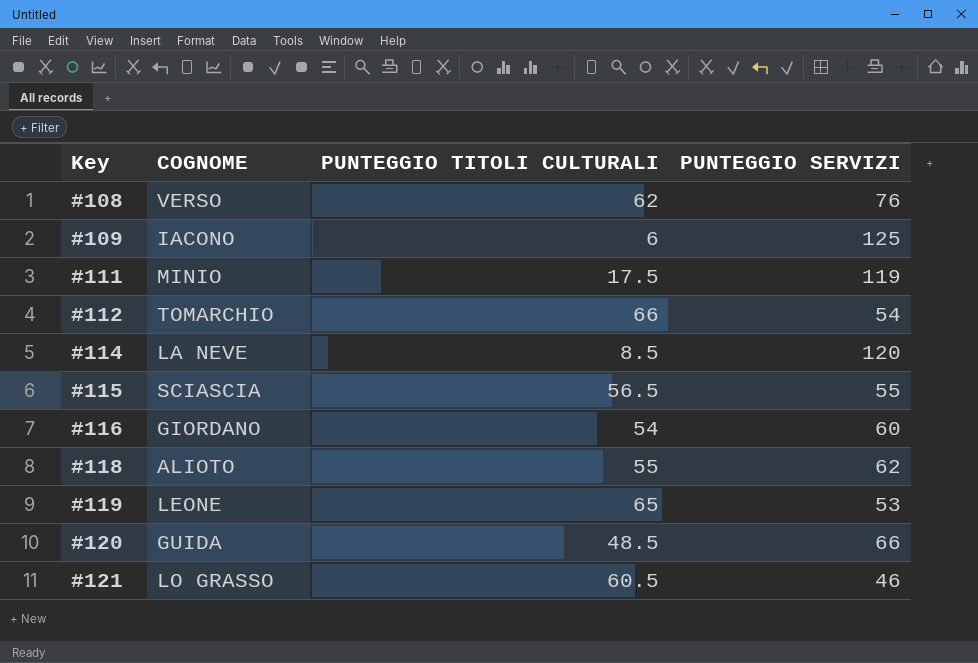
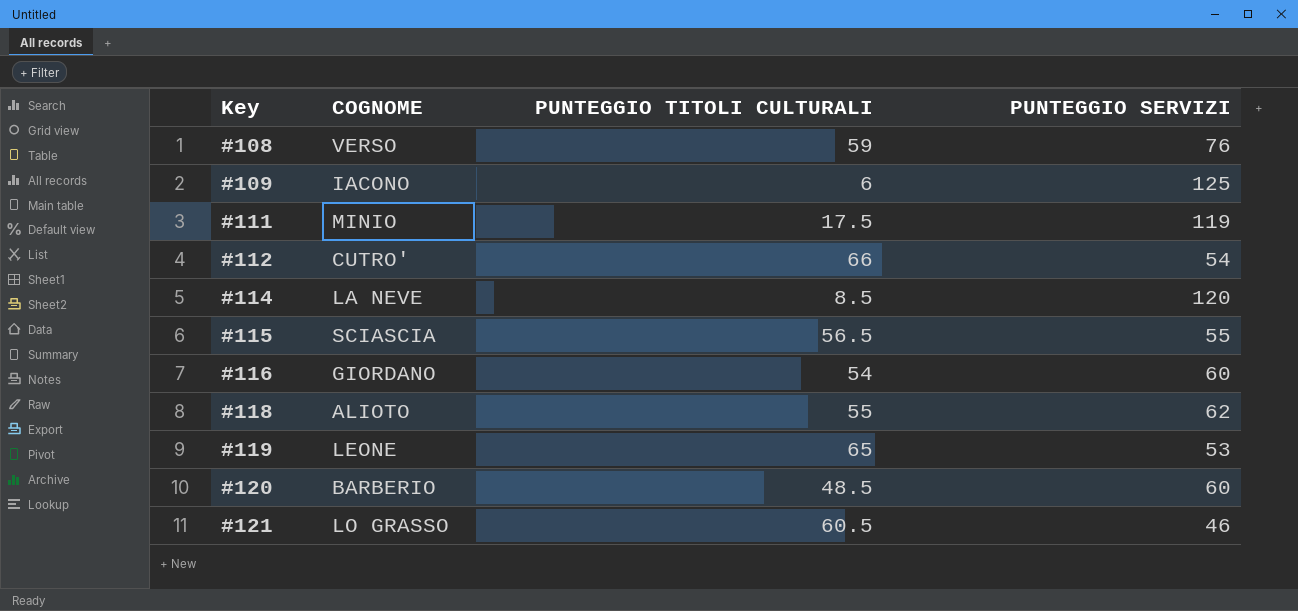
#108 | PUNTEGGIO TITOLI CULTURALI: 62 -> 59
#112 | COGNOME: TOMARCHIO -> CUTRO'
#120 | COGNOME: GUIDA -> BARBERIO
#120 | PUNTEGGIO SERVIZI: 66 -> 60

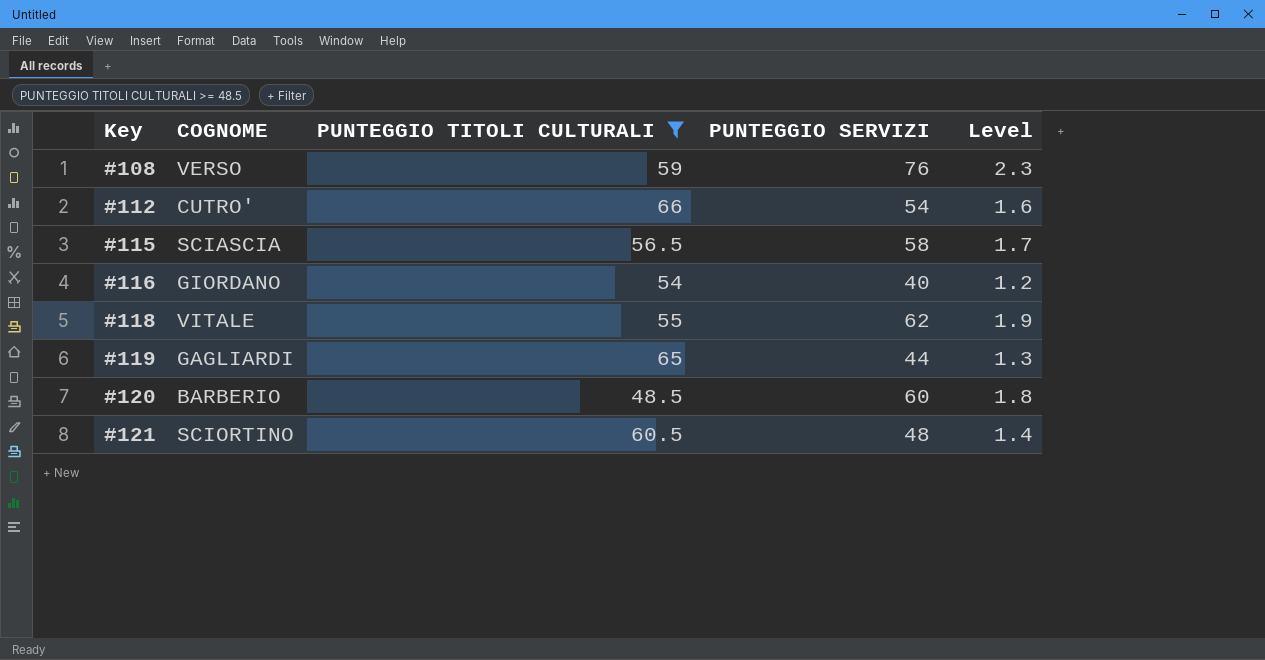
filter: none -> PUNTEGGIO TITOLI CULTURALI >= 48.5
column Level | formula: none -> [PUNTEGGIO SERVIZI] * 0.03
#115 | PUNTEGGIO SERVIZI: 55 -> 58
#116 | PUNTEGGIO SERVIZI: 60 -> 40
#118 | COGNOME: ALIOTO -> VITALE
#119 | COGNOME: LEONE -> GAGLIARDI
#119 | PUNTEGGIO SERVIZI: 53 -> 44
#121 | COGNOME: LO GRASSO -> SCIORTINO
#121 | PUNTEGGIO SERVIZI: 46 -> 48

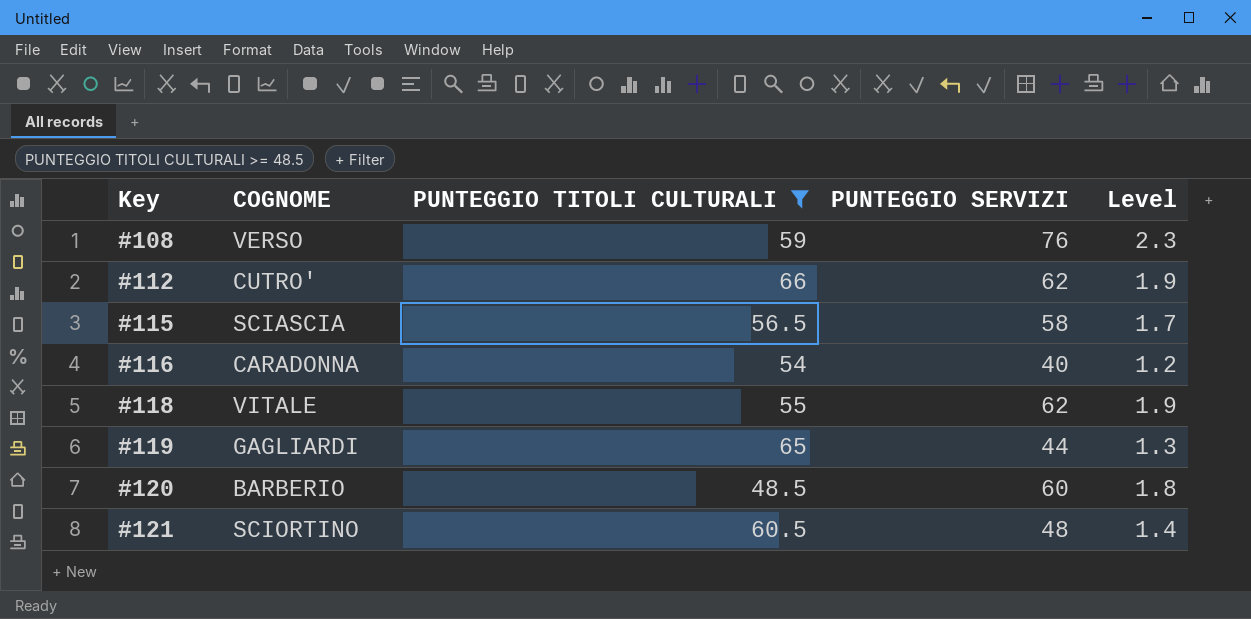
#112 | PUNTEGGIO SERVIZI: 54 -> 62
#112 | Level: 1.6 -> 1.9
#116 | COGNOME: GIORDANO -> CARADONNA

